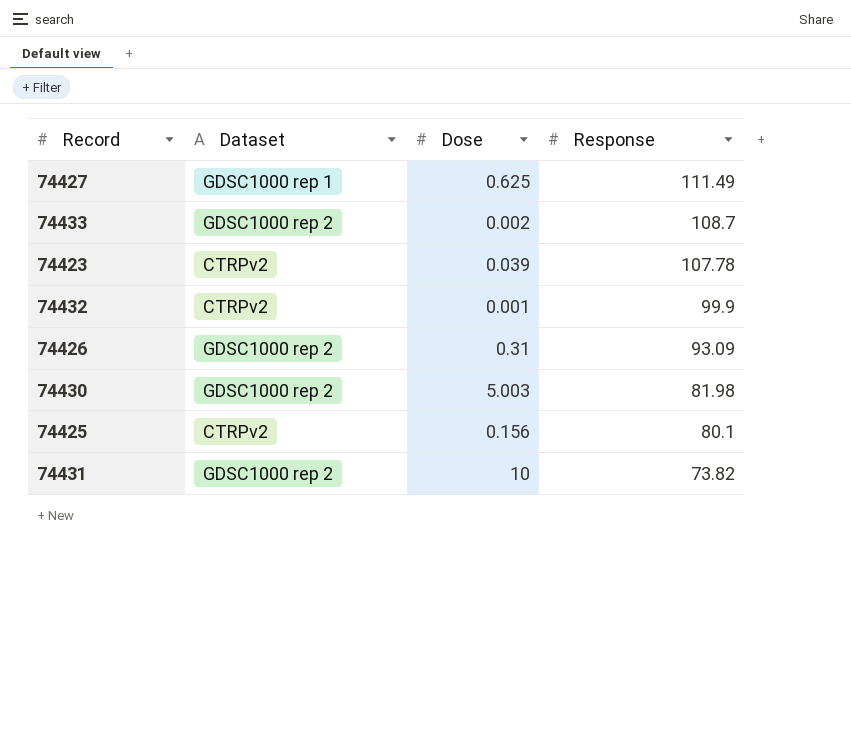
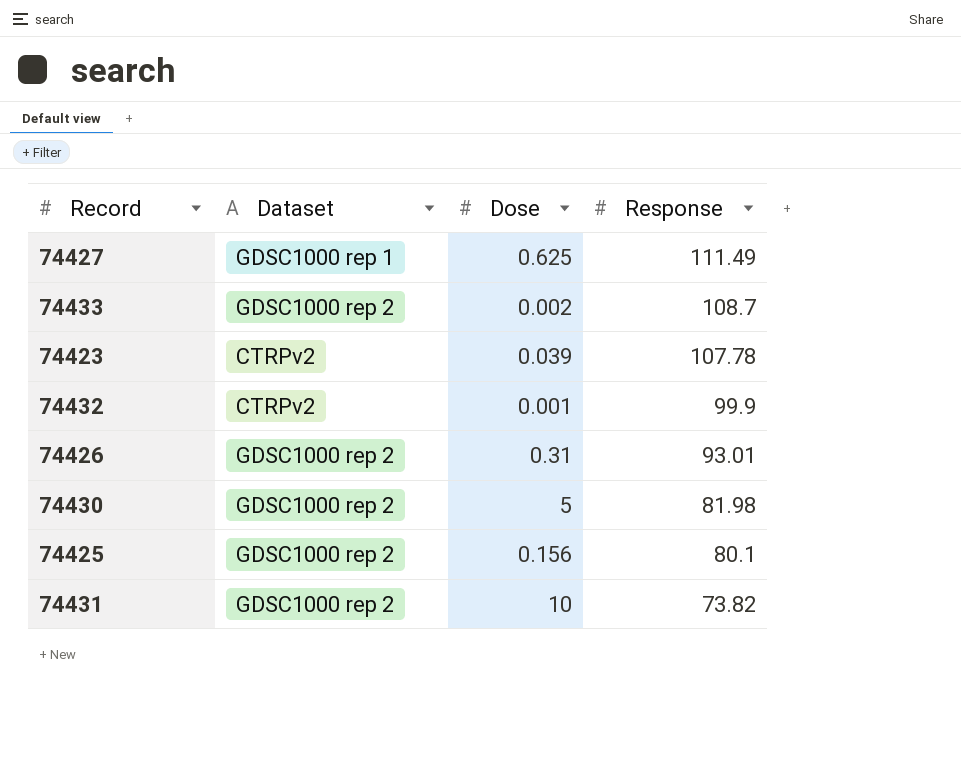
74426 | Response: 93.09 -> 93.01
74430 | Dose: 5.003 -> 5
74425 | Dataset: CTRPv2 -> GDSC1000 rep 2

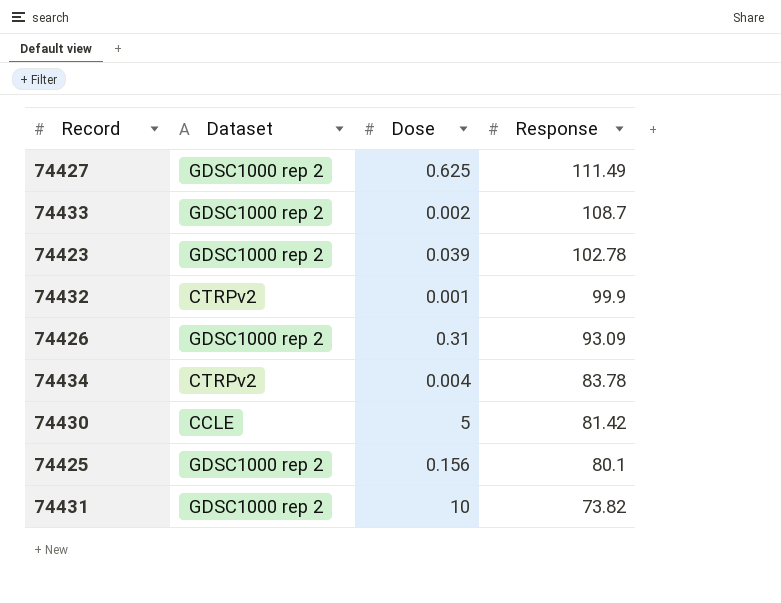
74427 | Dataset: GDSC1000 rep 1 -> GDSC1000 rep 2
74423 | Dataset: CTRPv2 -> GDSC1000 rep 2
74423 | Response: 107.78 -> 102.78
74426 | Response: 93.01 -> 93.09
row 74434: none -> CTRPv2 | 0.004 | 83.78
74430 | Dataset: GDSC1000 rep 2 -> CCLE
74430 | Response: 81.98 -> 81.42

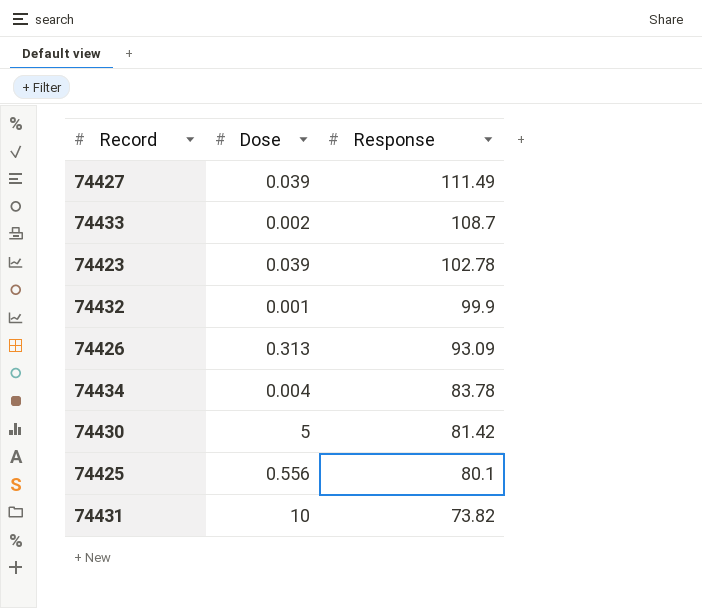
column Dataset | position: 2 -> none
74427 | Dose: 0.625 -> 0.039
74426 | Dose: 0.31 -> 0.313
74425 | Dose: 0.156 -> 0.556

